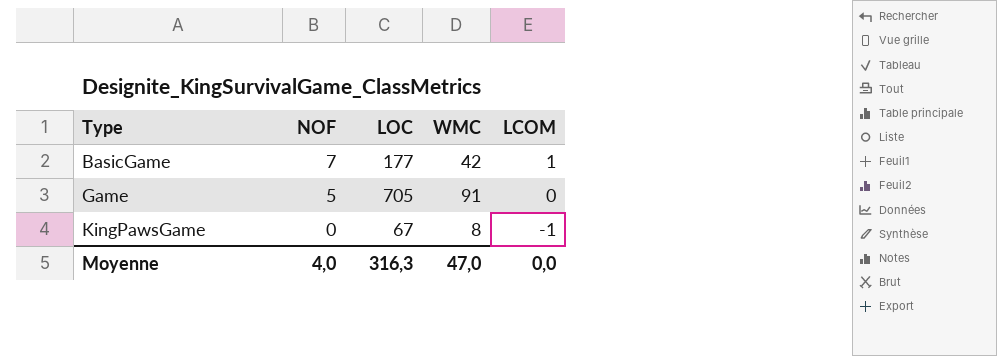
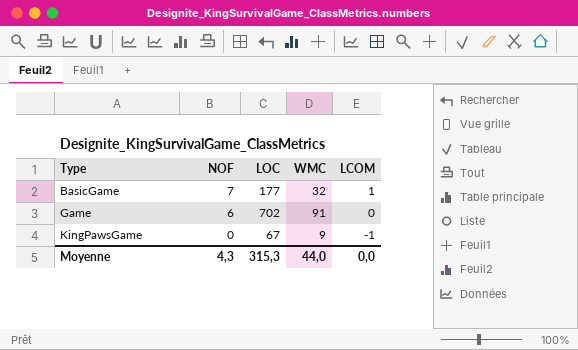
BasicGame | WMC: 42 -> 32
Game | NOF: 5 -> 6
Game | LOC: 705 -> 702
KingPawsGame | WMC: 8 -> 9
Moyenne | NOF: 4,0 -> 4,3
Moyenne | LOC: 316,3 -> 315,3
Moyenne | WMC: 47,0 -> 44,0

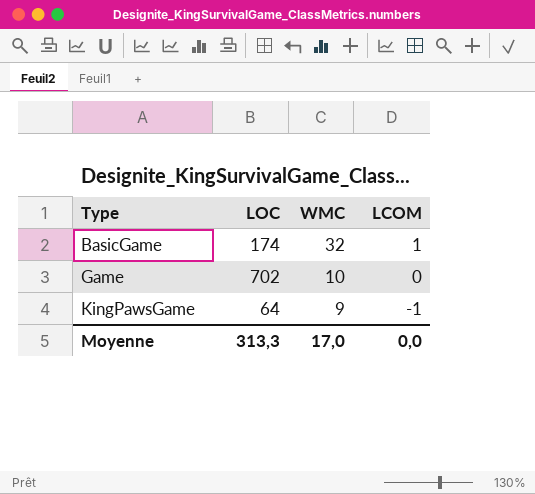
column NOF | position: 2 -> none
BasicGame | LOC: 177 -> 174
Game | WMC: 91 -> 10
KingPawsGame | LOC: 67 -> 64
Moyenne | LOC: 315,3 -> 313,3
Moyenne | WMC: 44,0 -> 17,0

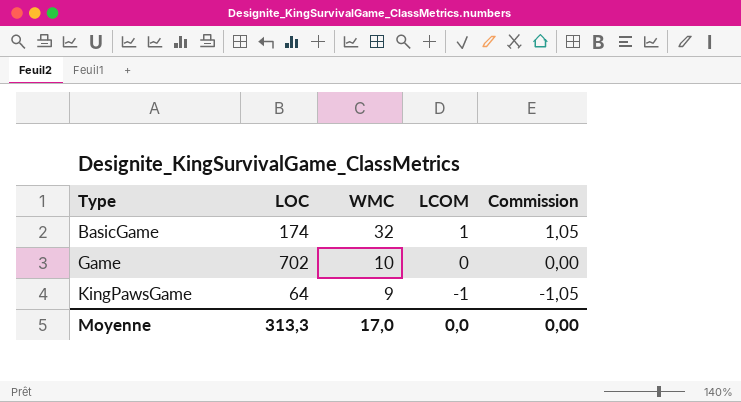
column Commission | formula: none -> [LCOM] * 1,05

